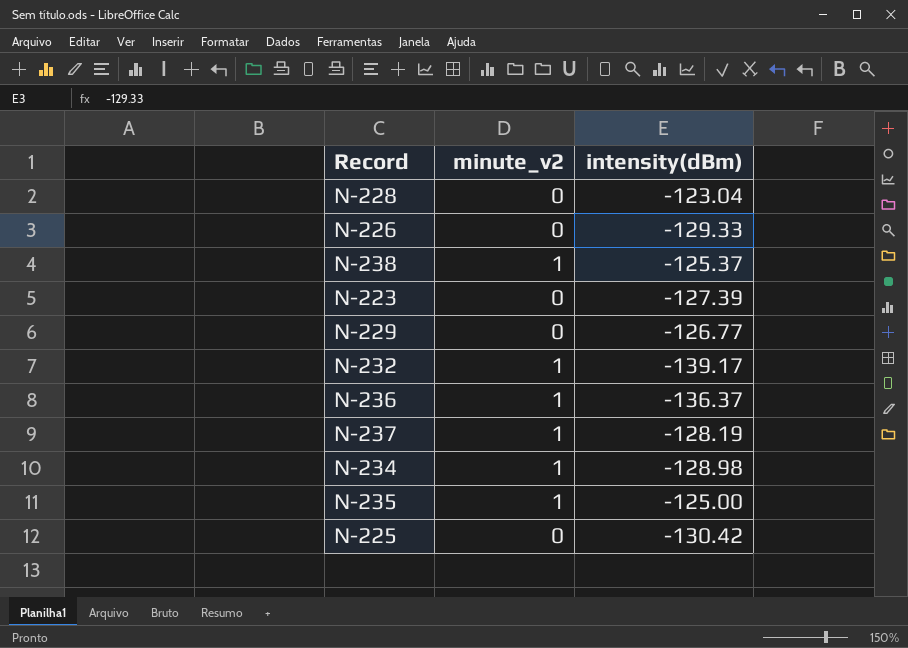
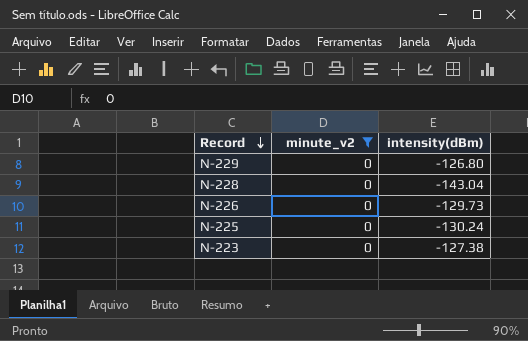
filter: none -> minute_v2 = 0
row order: none -> Record descending
N-229 | intensity(dBm): -126.77 -> -126.80
N-228 | intensity(dBm): -123.04 -> -143.04
N-226 | intensity(dBm): -129.33 -> -129.73
N-225 | intensity(dBm): -130.42 -> -130.24
N-223 | intensity(dBm): -127.39 -> -127.38

